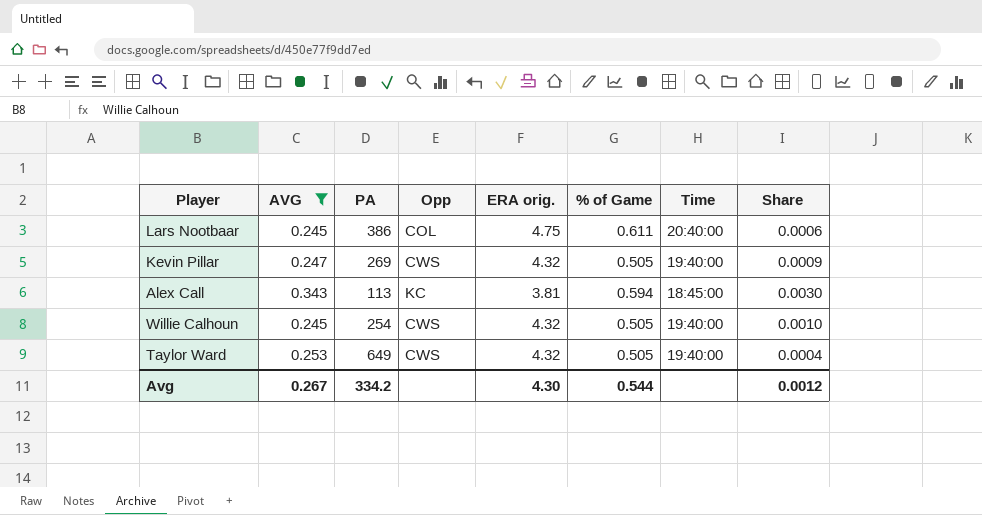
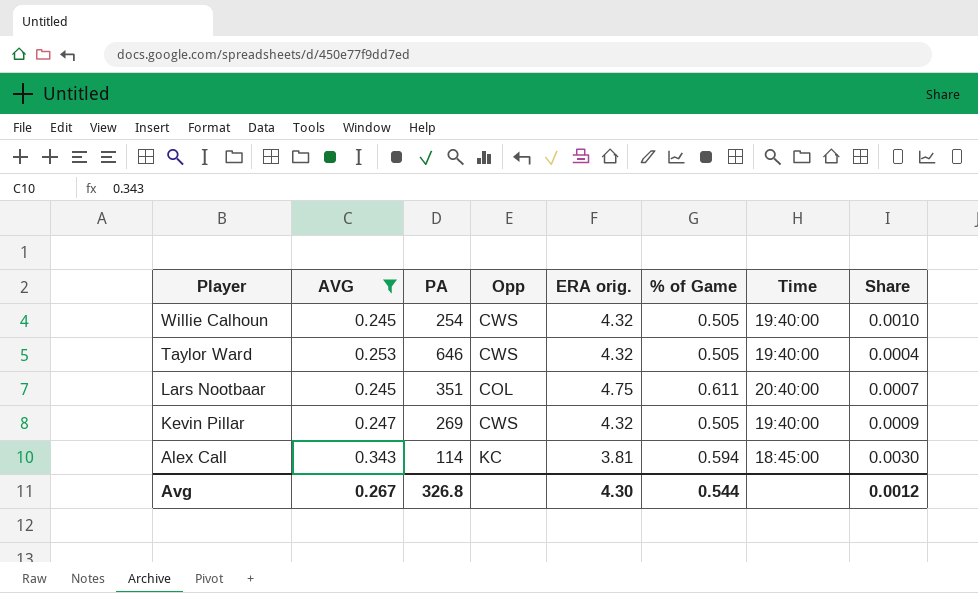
row order: none -> Player descending
Taylor Ward | PA: 649 -> 646
Lars Nootbaar | PA: 386 -> 351
Lars Nootbaar | Share: 0.0006 -> 0.0007
Alex Call | PA: 113 -> 114
Avg | PA: 334.2 -> 326.8

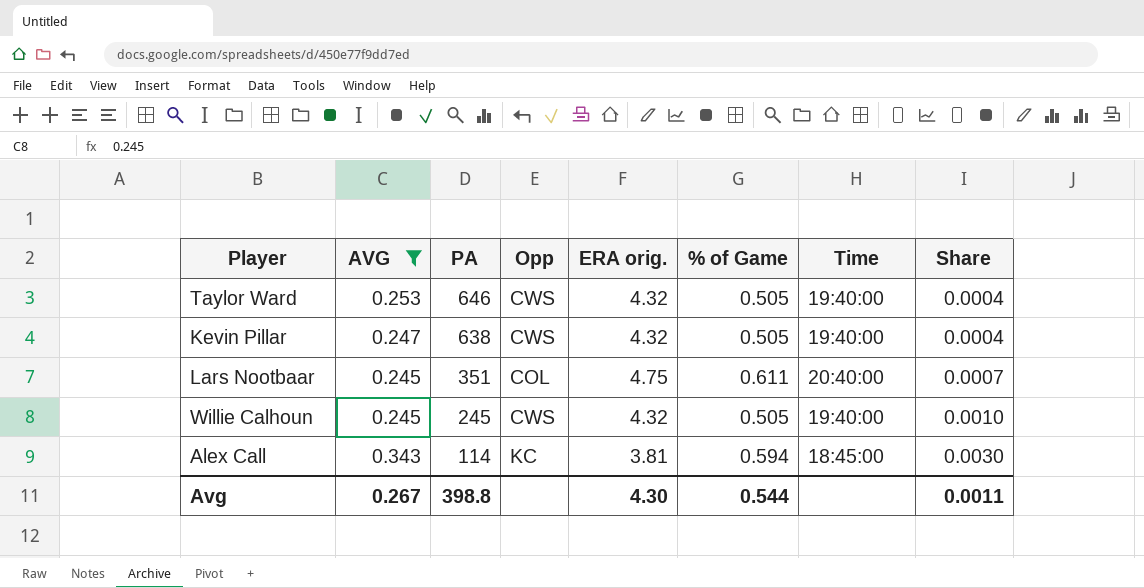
row order: Player descending -> PA descending
Kevin Pillar | PA: 269 -> 638
Kevin Pillar | Share: 0.0009 -> 0.0004
Willie Calhoun | PA: 254 -> 245
Avg | PA: 326.8 -> 398.8
Avg | Share: 0.0012 -> 0.0011

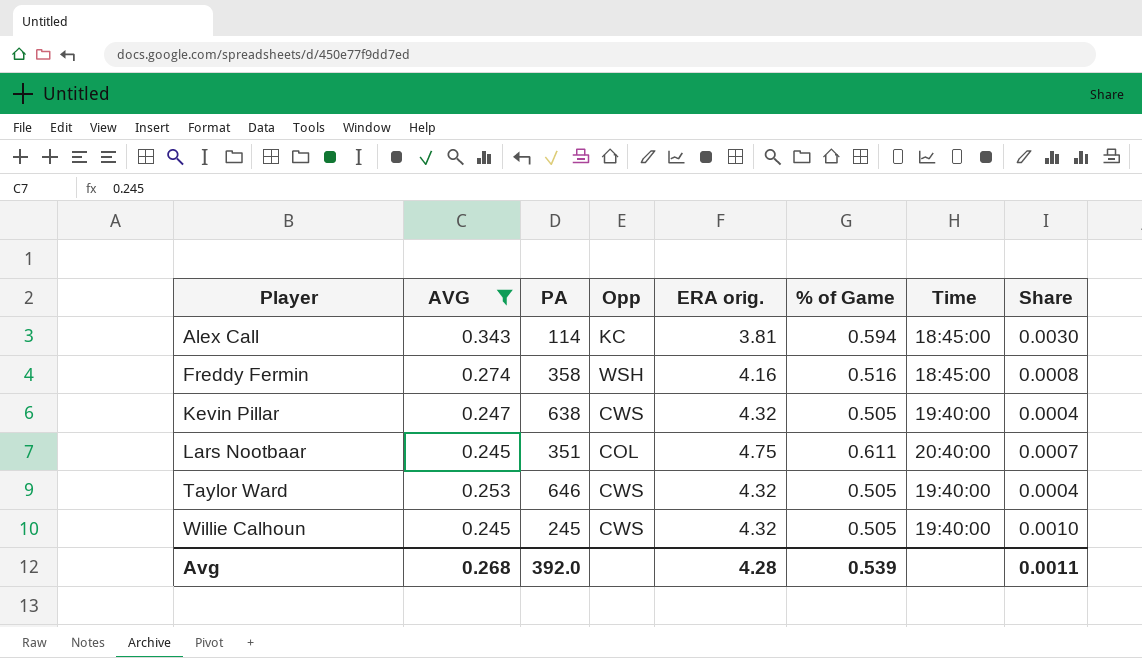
row order: PA descending -> Player ascending
row Freddy Fermin: none -> 0.274 | 358 | WSH | 4.16 | 0.516 | 18:45:00 | 0.0008
Avg | AVG: 0.267 -> 0.268
Avg | PA: 398.8 -> 392.0
Avg | ERA orig.: 4.30 -> 4.28
Avg | % of Game: 0.544 -> 0.539

